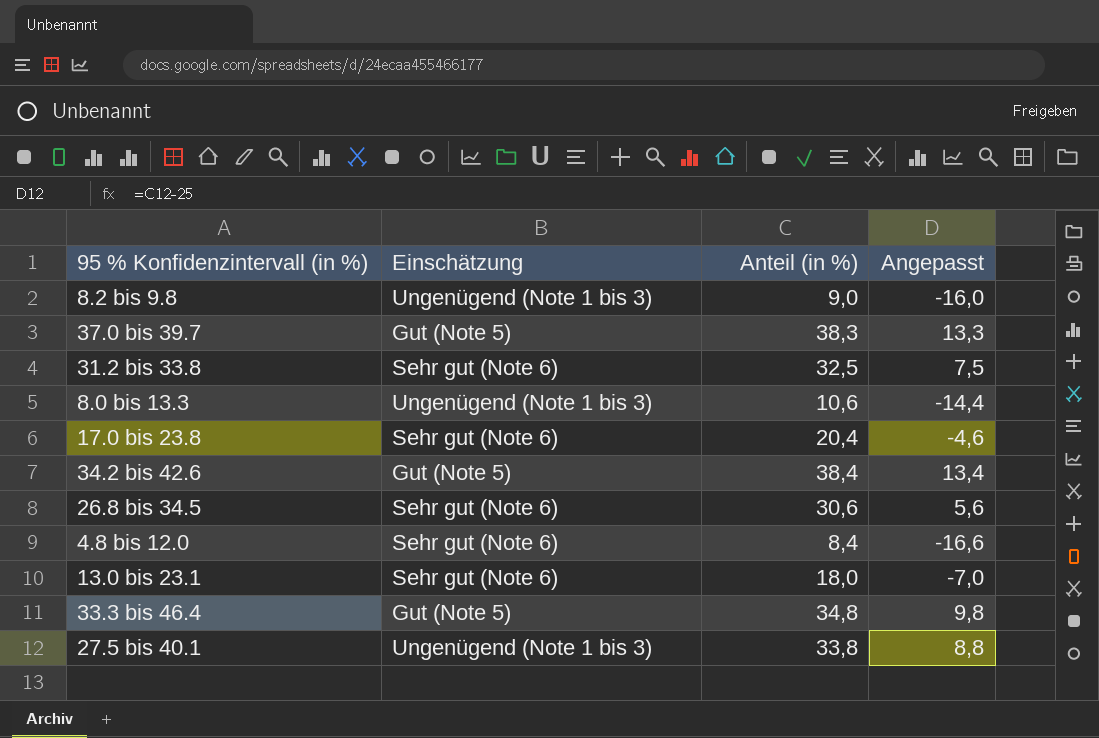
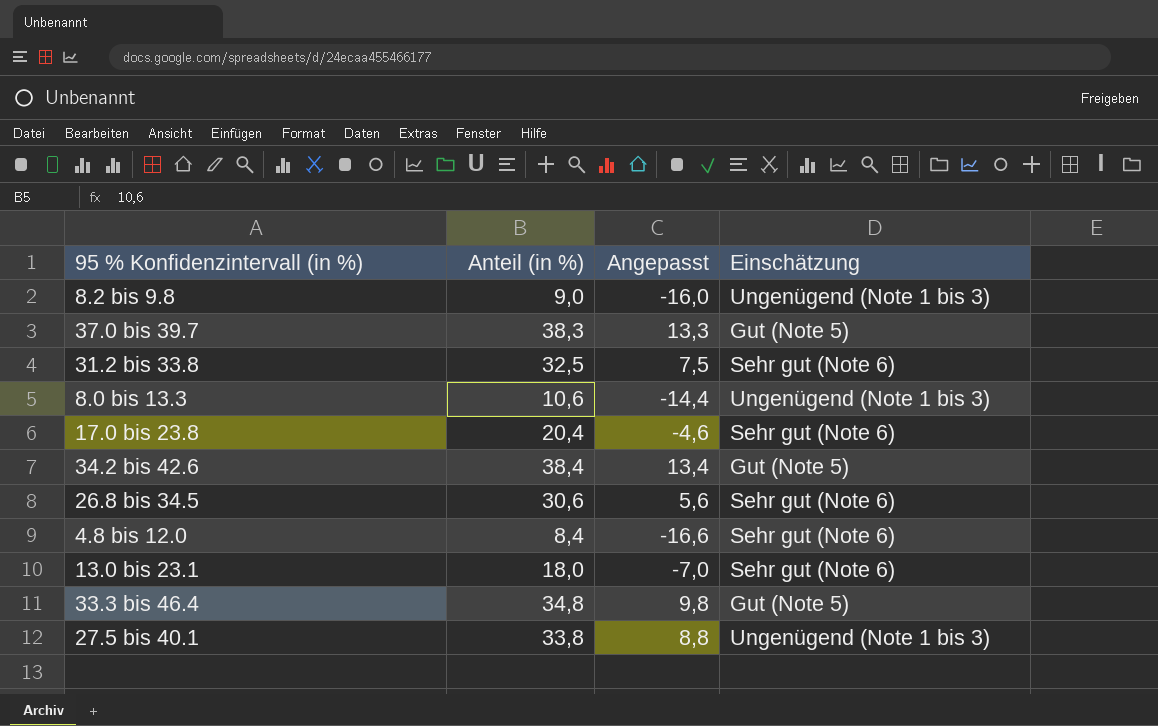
column Einschätzung | position: 2 -> 4

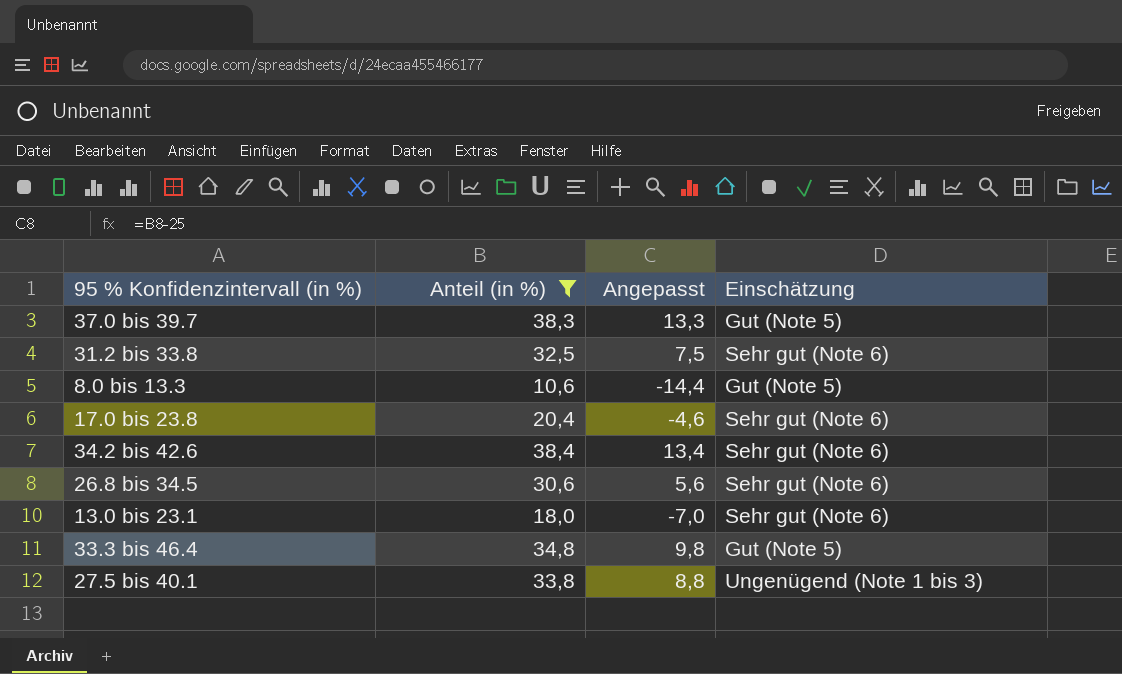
filter: none -> Anteil (in %) >= 10,6
8.0 bis 13.3 | Einschätzung: Ungenügend (Note 1 bis 3) -> Gut (Note 5)
34.2 bis 42.6 | Einschätzung: Gut (Note 5) -> Sehr gut (Note 6)

